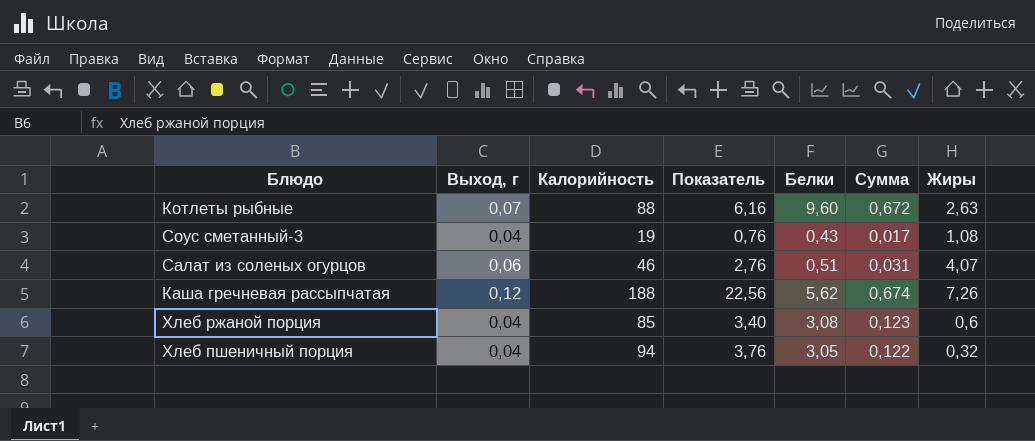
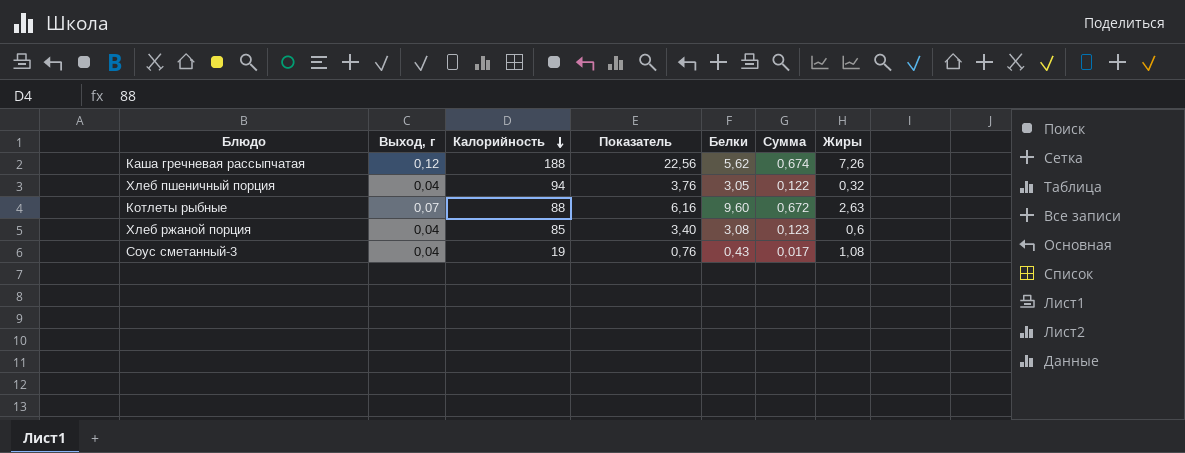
row order: none -> Калорийность descending
row Салат из соленых огурцов: 0,06 | 46 | 2,76 | 0,51 | 0,031 | 4,07 -> none

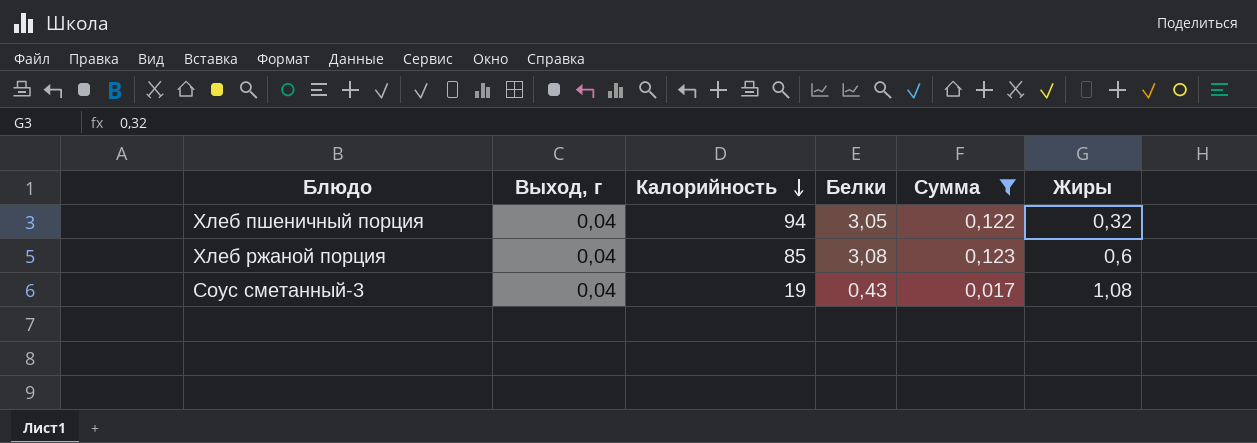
filter: none -> Сумма <= 0,123
column Показатель | formula: [Выход, г] * [Калорийность] -> none

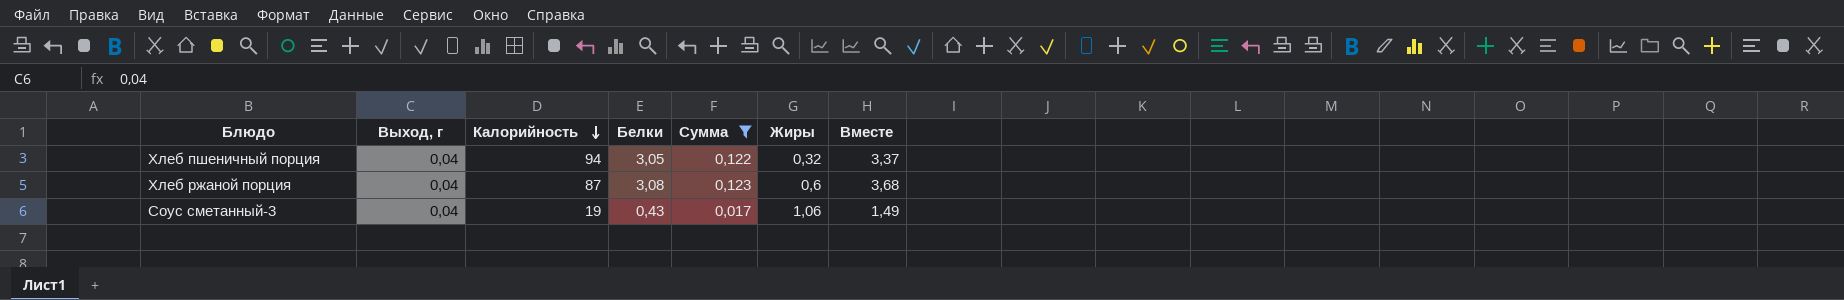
column Вместе | formula: none -> [Белки] + [Жиры]
Хлеб ржаной порция | Калорийность: 85 -> 87
Соус сметанный-3 | Жиры: 1,08 -> 1,06

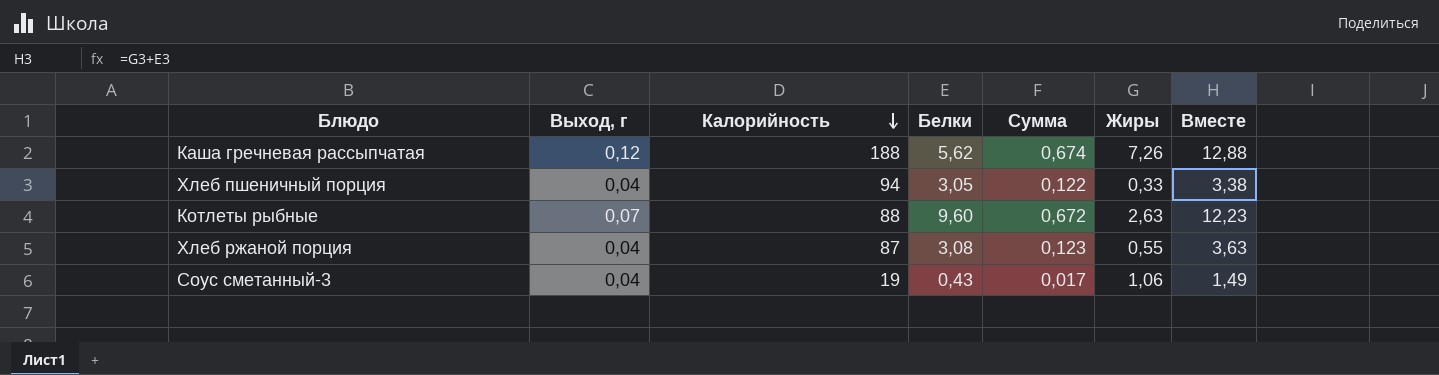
filter: Сумма <= 0,123 -> none
Хлеб пшеничный порция | Жиры: 0,32 -> 0,33
Хлеб пшеничный порция | Вместе: 3,37 -> 3,38
Хлеб ржаной порция | Жиры: 0,6 -> 0,55
Хлеб ржаной порция | Вместе: 3,68 -> 3,63

